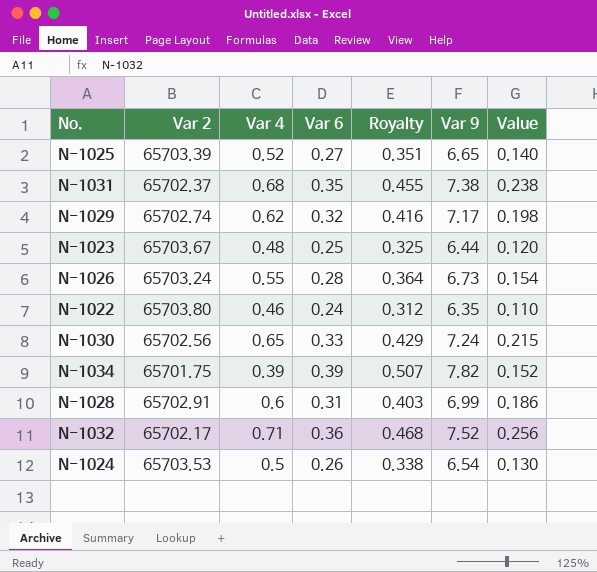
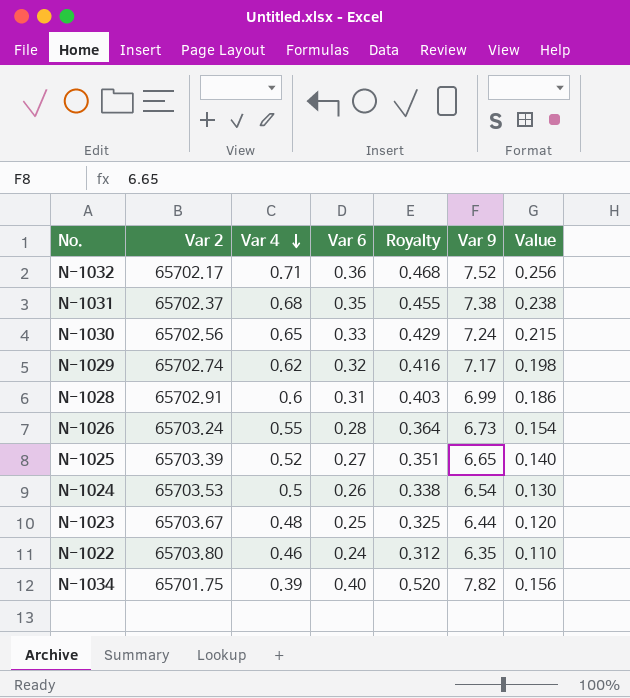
row order: none -> Var 4 descending
N-1034 | Var 6: 0.39 -> 0.40
N-1034 | Royalty: 0.507 -> 0.520
N-1034 | Value: 0.152 -> 0.156

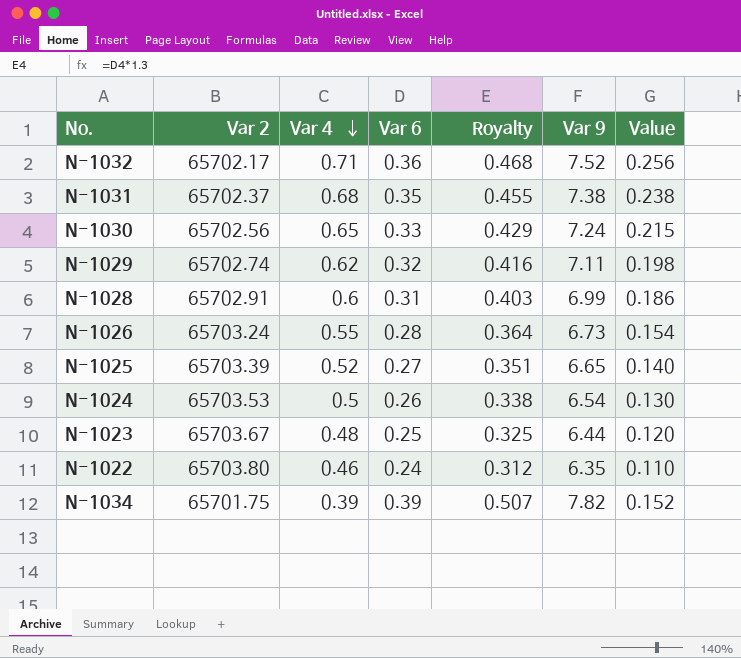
N-1029 | Var 9: 7.17 -> 7.11
N-1034 | Var 6: 0.40 -> 0.39
N-1034 | Royalty: 0.520 -> 0.507
N-1034 | Value: 0.156 -> 0.152

